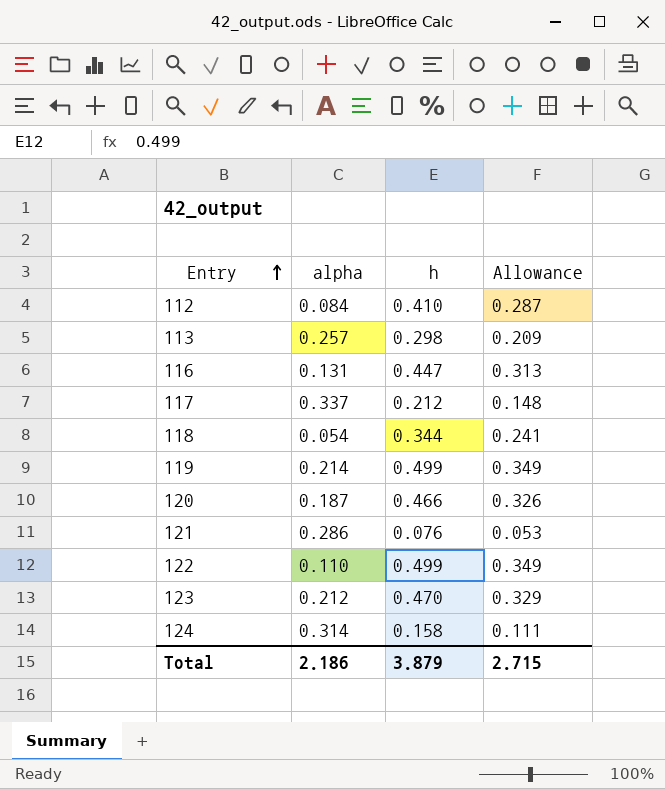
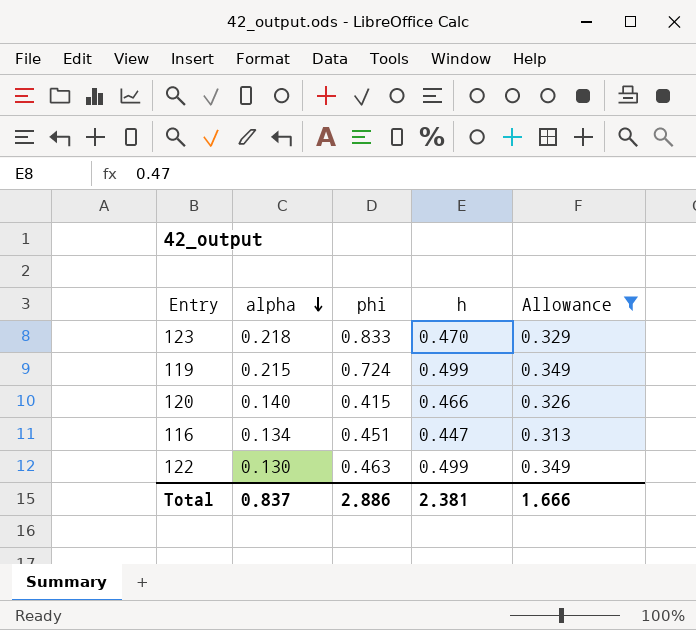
filter: none -> Allowance >= 0.313
row order: Entry ascending -> alpha descending
column phi | position: none -> 3
123 | alpha: 0.212 -> 0.218
119 | alpha: 0.214 -> 0.215
120 | alpha: 0.187 -> 0.140
116 | alpha: 0.131 -> 0.134
122 | alpha: 0.110 -> 0.130
Total | alpha: 2.186 -> 0.837
Total | h: 3.879 -> 2.381
Total | Allowance: 2.715 -> 1.666

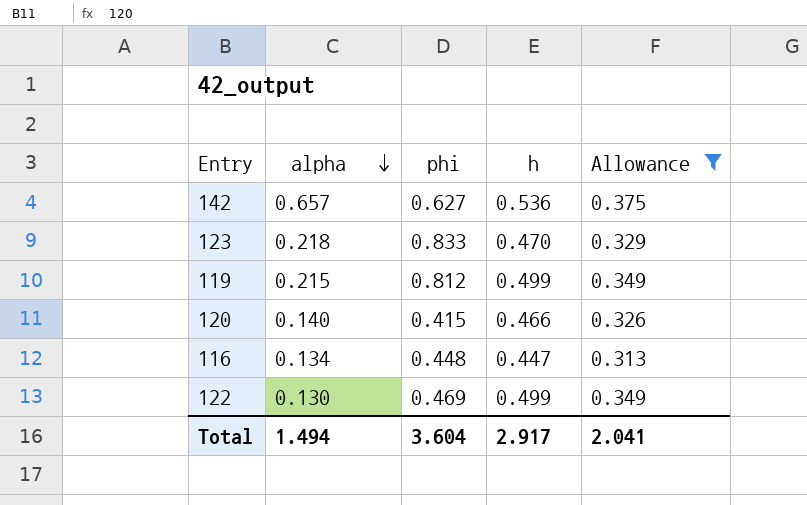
row 142: none -> 0.657 | 0.627 | 0.536 | 0.375
119 | phi: 0.724 -> 0.812
116 | phi: 0.451 -> 0.448
122 | phi: 0.463 -> 0.469
Total | alpha: 0.837 -> 1.494
Total | phi: 2.886 -> 3.604
Total | h: 2.381 -> 2.917
Total | Allowance: 1.666 -> 2.041

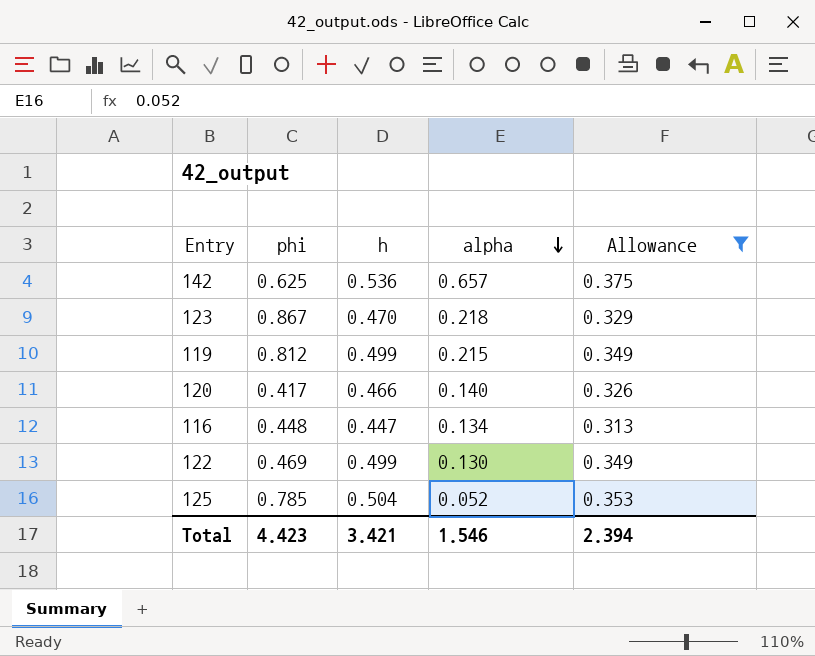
column alpha | position: 2 -> 4
142 | phi: 0.627 -> 0.625
123 | phi: 0.833 -> 0.867
120 | phi: 0.415 -> 0.417
row 125: none -> 0.785 | 0.504 | 0.052 | 0.353
Total | phi: 3.604 -> 4.423
Total | h: 2.917 -> 3.421
Total | alpha: 1.494 -> 1.546
Total | Allowance: 2.041 -> 2.394

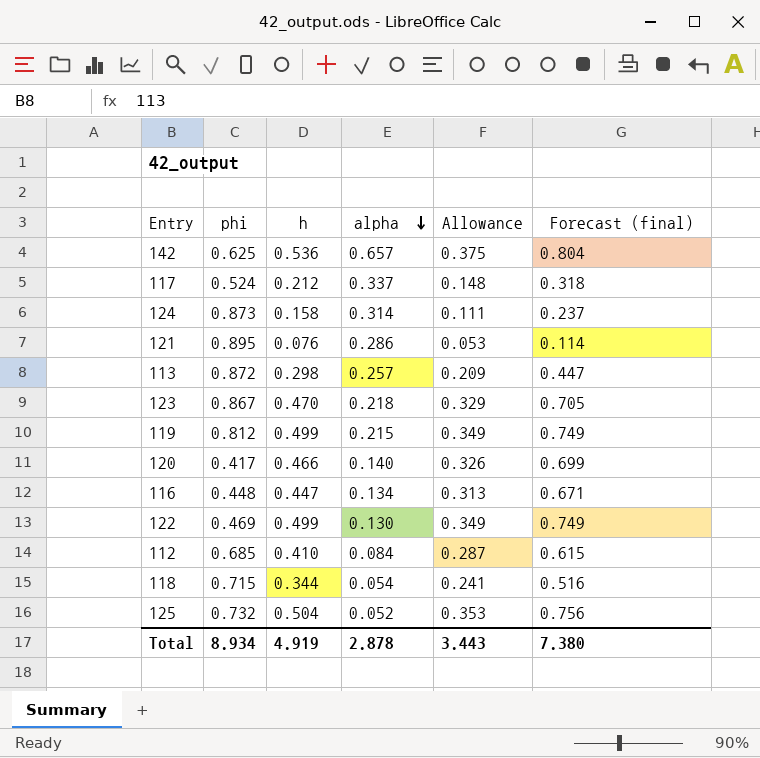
filter: Allowance >= 0.313 -> none
column Forecast (final) | formula: none -> [h] * 1.5
125 | phi: 0.785 -> 0.732
Total | phi: 4.423 -> 8.934
Total | h: 3.421 -> 4.919
Total | alpha: 1.546 -> 2.878
Total | Allowance: 2.394 -> 3.443

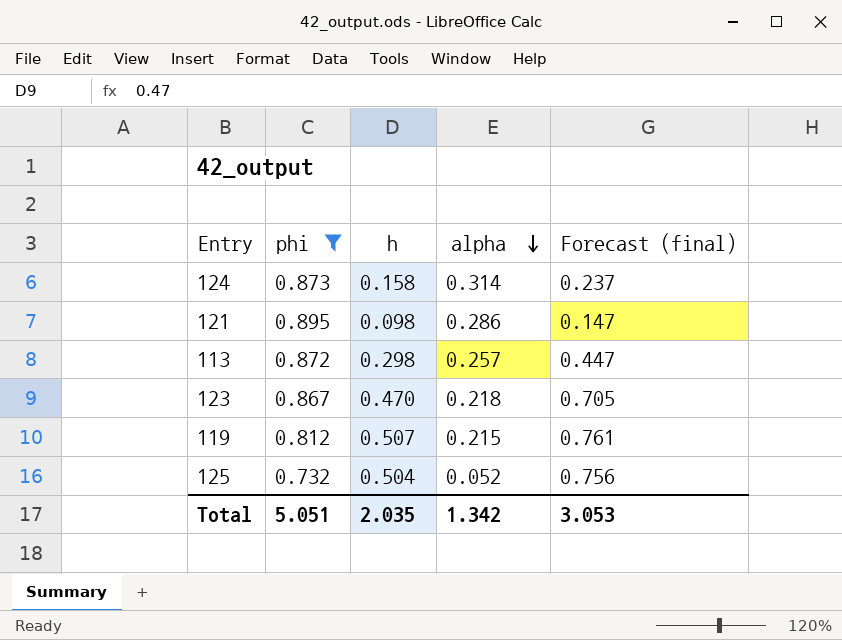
filter: none -> phi >= 0.732
column Allowance | formula: [h] * 0.7 -> none
121 | h: 0.076 -> 0.098
121 | Forecast (final): 0.114 -> 0.147
119 | h: 0.499 -> 0.507
119 | Forecast (final): 0.749 -> 0.761
Total | phi: 8.934 -> 5.051
Total | h: 4.919 -> 2.035
Total | alpha: 2.878 -> 1.342
Total | Forecast (final): 7.380 -> 3.053

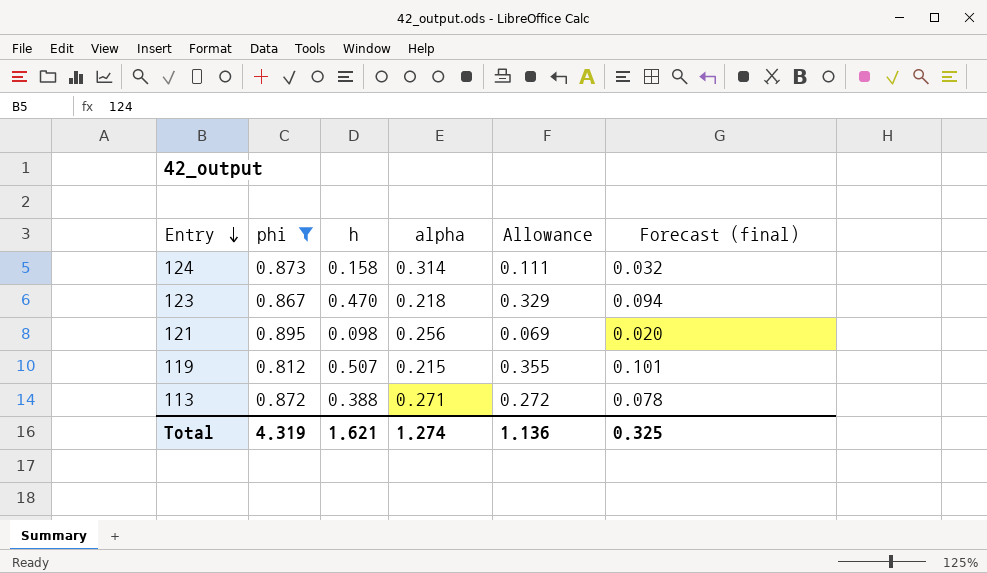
row order: alpha descending -> Entry descending
column Allowance | formula: none -> [h] * 0.7
column Forecast (final) | formula: [h] * 1.5 -> [h] * 0.2
row 125: 0.732 | 0.504 | 0.052 | 0.756 -> none
121 | alpha: 0.286 -> 0.256
113 | h: 0.298 -> 0.388
113 | alpha: 0.257 -> 0.271
Total | phi: 5.051 -> 4.319
Total | h: 2.035 -> 1.621
Total | alpha: 1.342 -> 1.274
Total | Forecast (final): 3.053 -> 0.325

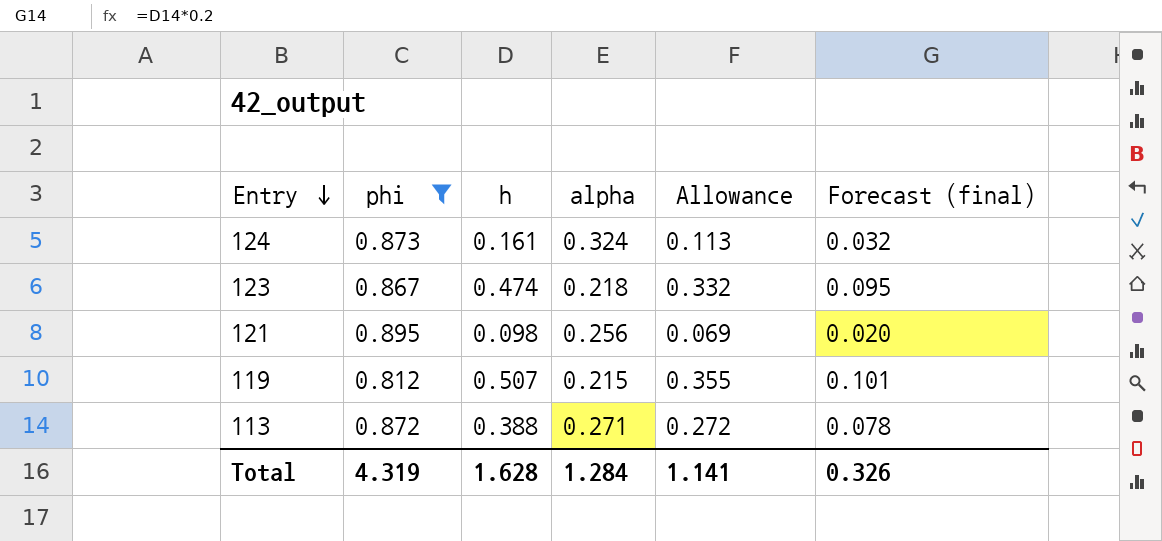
124 | h: 0.158 -> 0.161
124 | alpha: 0.314 -> 0.324
124 | Allowance: 0.111 -> 0.113
123 | h: 0.470 -> 0.474
123 | Allowance: 0.329 -> 0.332
123 | Forecast (final): 0.094 -> 0.095
Total | h: 1.621 -> 1.628
Total | alpha: 1.274 -> 1.284
Total | Allowance: 1.136 -> 1.141
Total | Forecast (final): 0.325 -> 0.326

